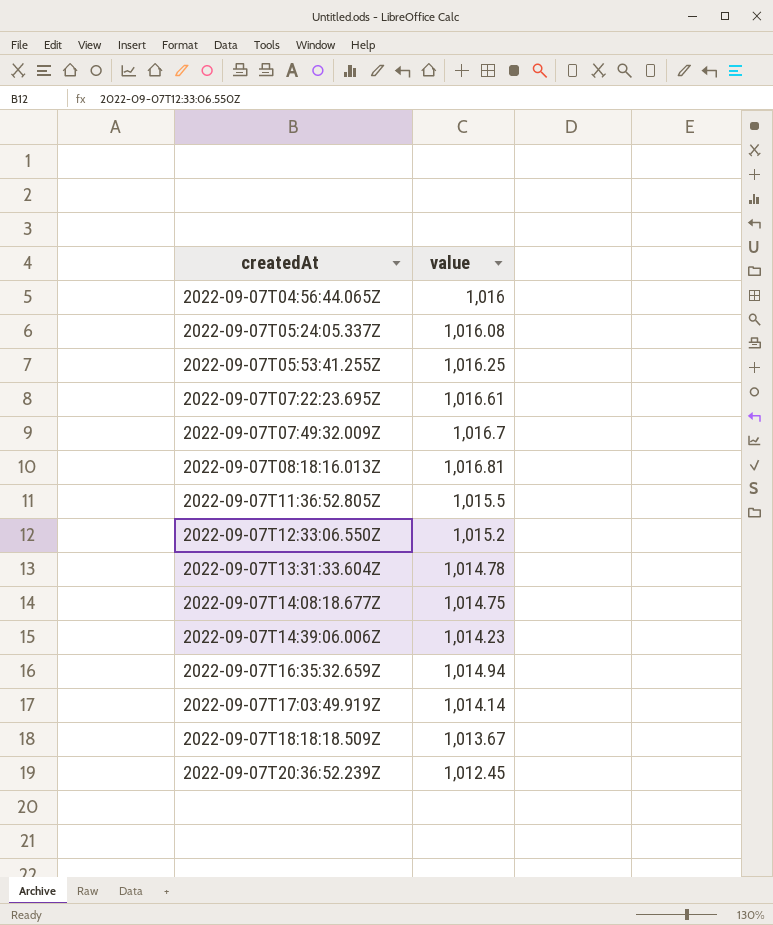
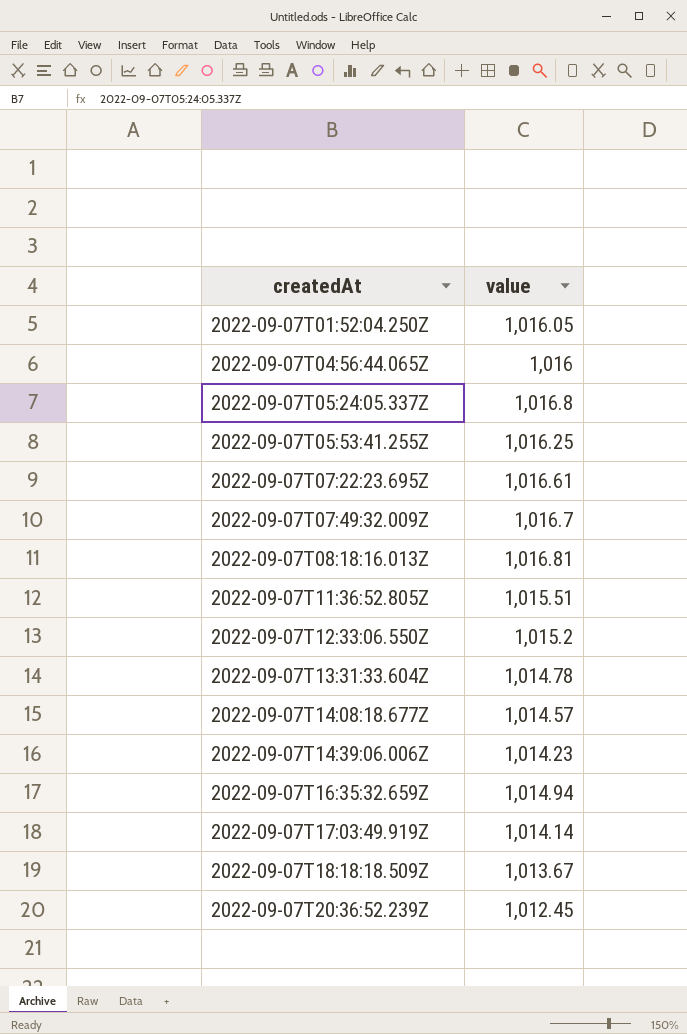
row 2022-09-07T01:52:04.250Z: none -> 1,016.05
2022-09-07T05:24:05.337Z | value: 1,016.08 -> 1,016.8
2022-09-07T11:36:52.805Z | value: 1,015.5 -> 1,015.51
2022-09-07T14:08:18.677Z | value: 1,014.75 -> 1,014.57

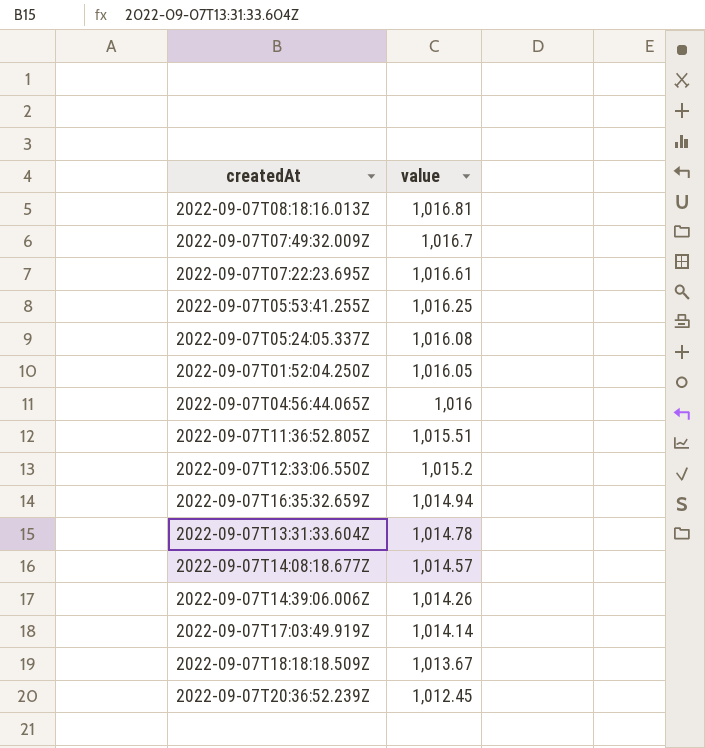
row order: createdAt ascending -> value descending
2022-09-07T05:24:05.337Z | value: 1,016.8 -> 1,016.08
2022-09-07T14:39:06.006Z | value: 1,014.23 -> 1,014.26

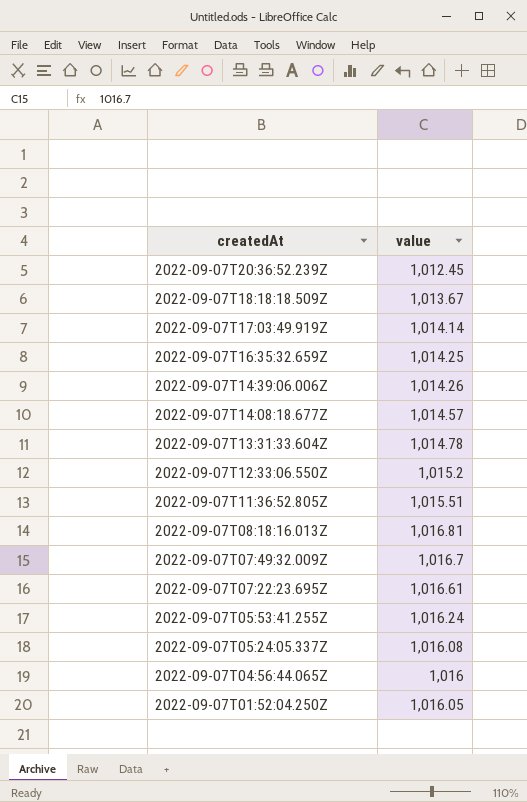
row order: value descending -> createdAt descending
2022-09-07T16:35:32.659Z | value: 1,014.94 -> 1,014.25
2022-09-07T05:53:41.255Z | value: 1,016.25 -> 1,016.24

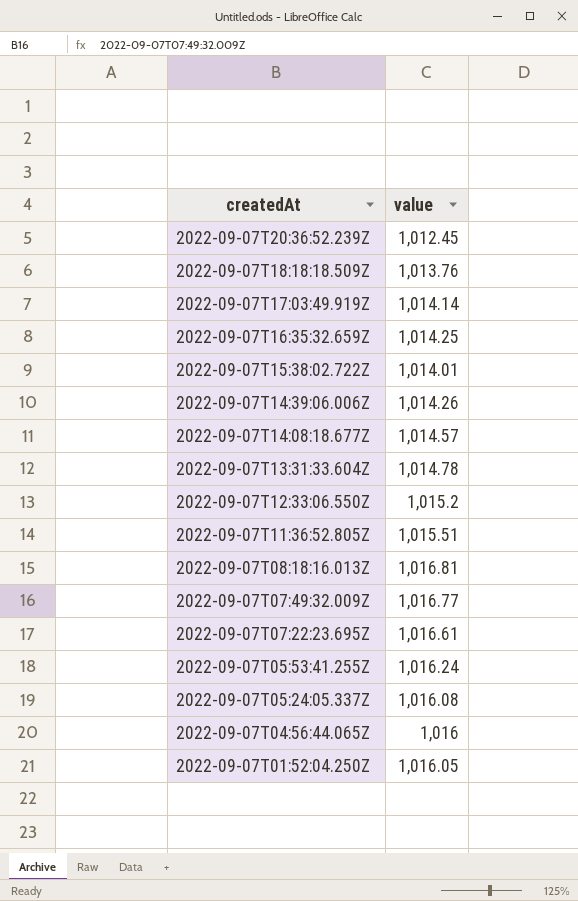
2022-09-07T18:18:18.509Z | value: 1,013.67 -> 1,013.76
row 2022-09-07T15:38:02.722Z: none -> 1,014.01
2022-09-07T07:49:32.009Z | value: 1,016.7 -> 1,016.77

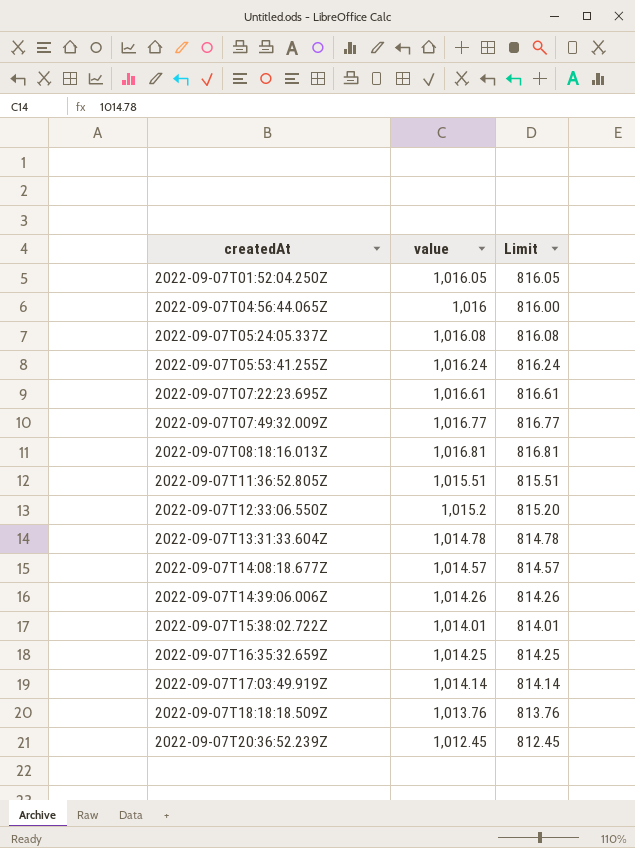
row order: createdAt descending -> createdAt ascending
column Limit | formula: none -> [value] - 200

